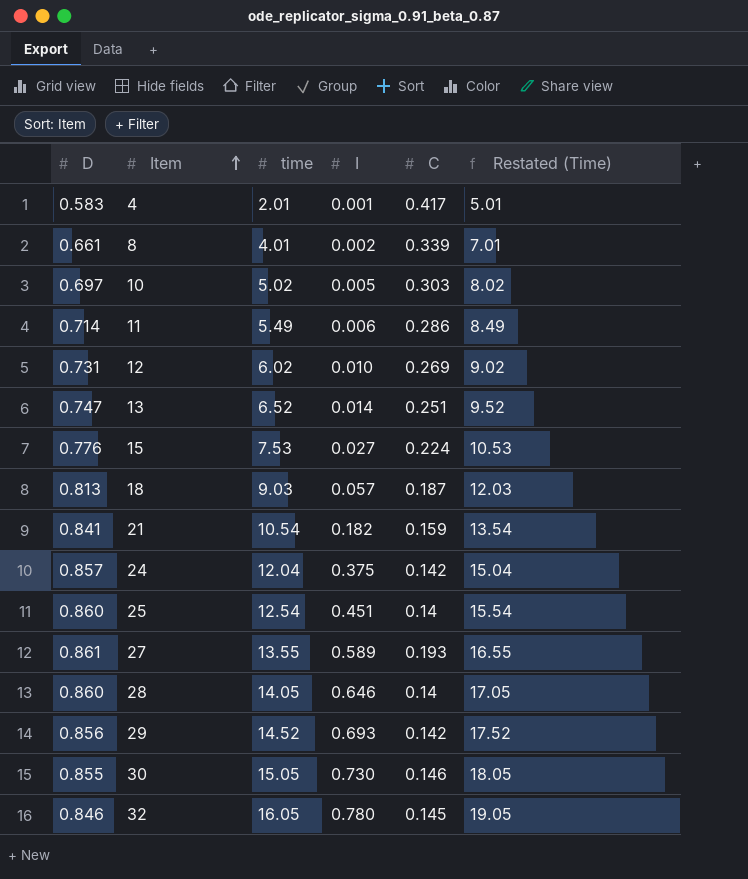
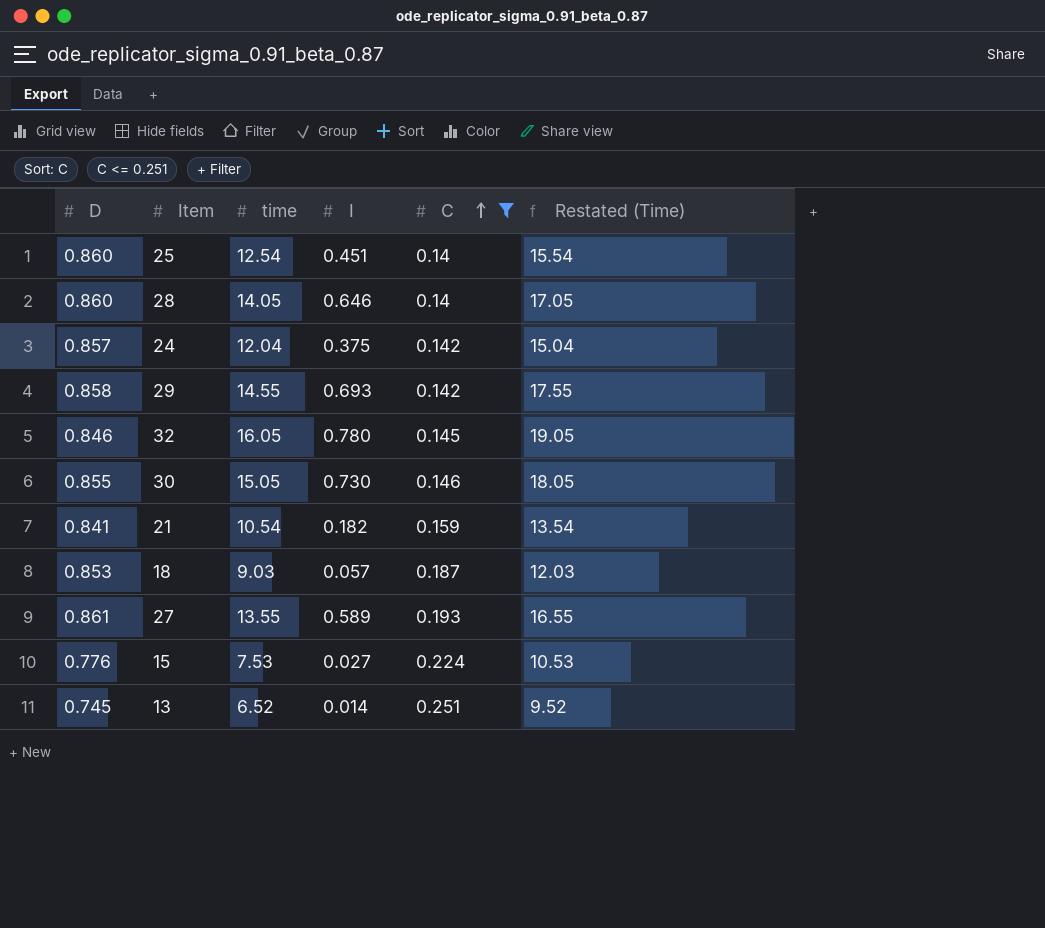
filter: none -> C <= 0.251
row order: Item ascending -> C ascending
29 | D: 0.856 -> 0.858
29 | time: 14.52 -> 14.55
29 | Restated (Time): 17.52 -> 17.55
18 | D: 0.813 -> 0.853
13 | D: 0.747 -> 0.745

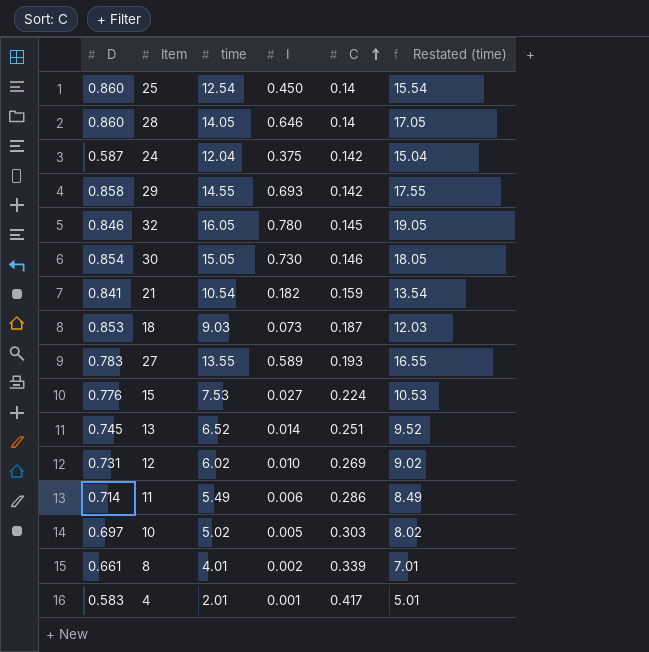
filter: C <= 0.251 -> none
column name: Restated (Time) -> Restated (time)
25 | I: 0.451 -> 0.450
24 | D: 0.857 -> 0.587
30 | D: 0.855 -> 0.854
18 | I: 0.057 -> 0.073
27 | D: 0.861 -> 0.783

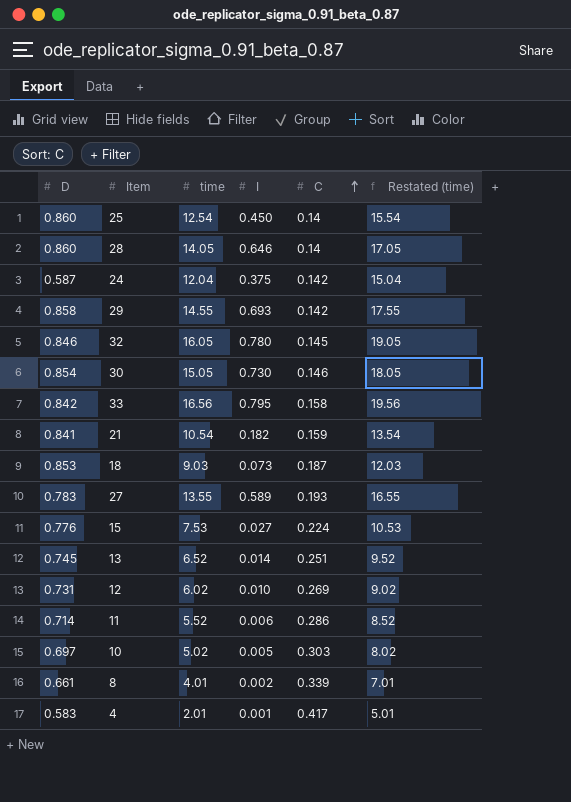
row 33: none -> 0.842 | 16.56 | 0.795 | 0.158 | 19.56
11 | time: 5.49 -> 5.52
11 | Restated (time): 8.49 -> 8.52

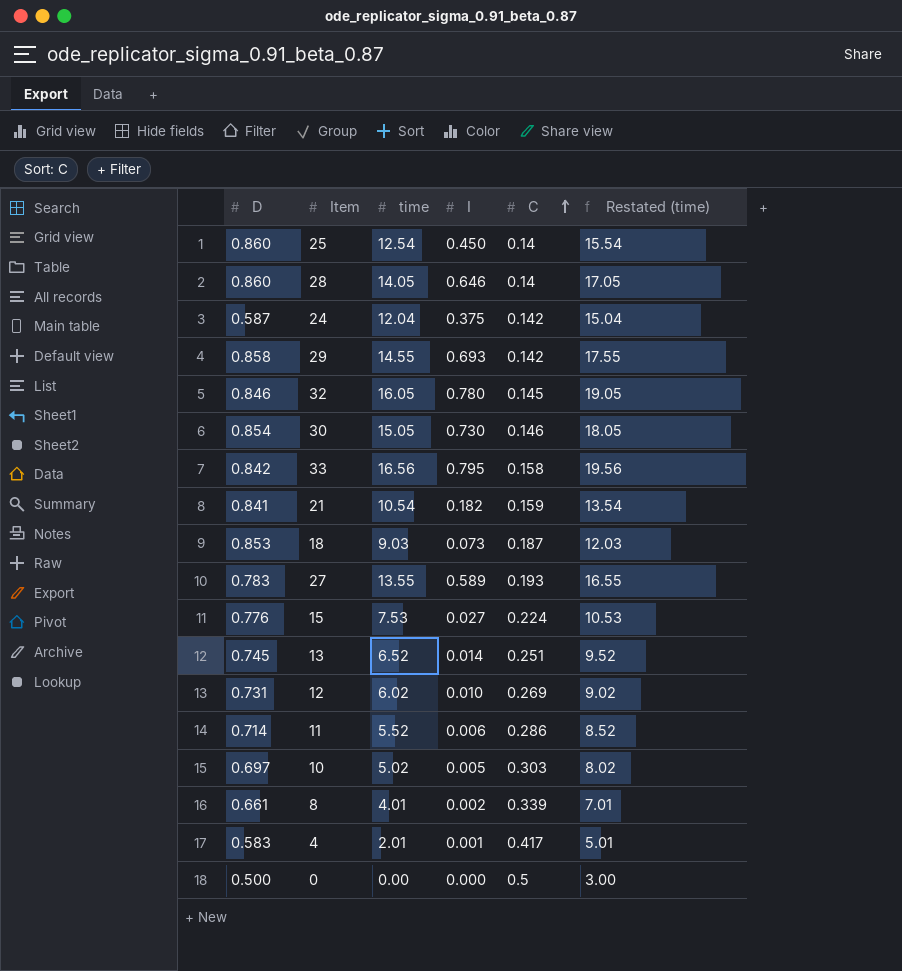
row 0: none -> 0.500 | 0.00 | 0.000 | 0.5 | 3.00

